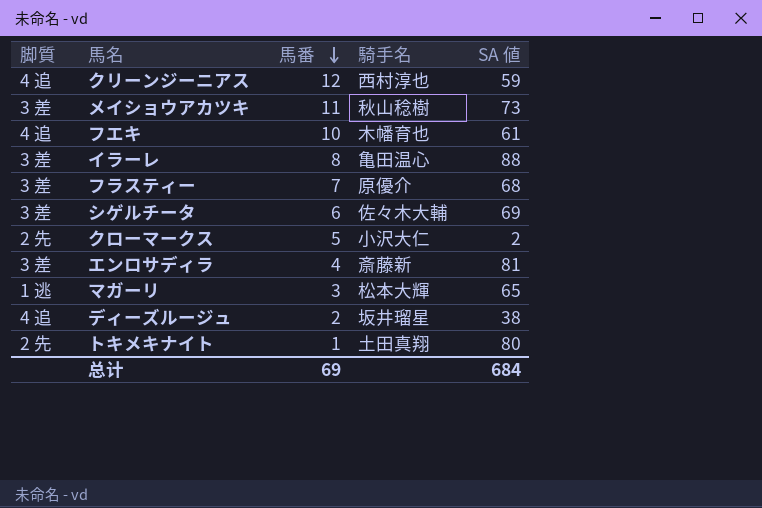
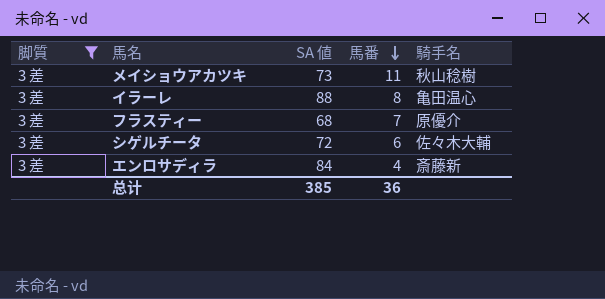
filter: none -> 脚質 = 3 差
column SA 値 | position: 5 -> 3
シゲルチータ | SA 値: 69 -> 72
エンロサディラ | SA 値: 81 -> 84
总计 | SA 値: 684 -> 385
总计 | 馬番: 69 -> 36

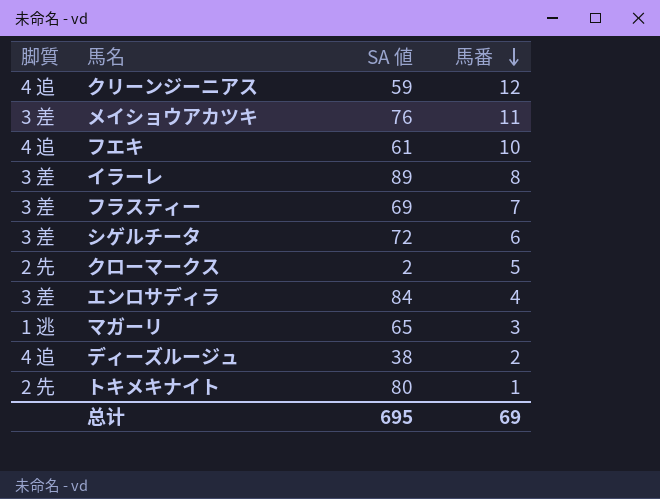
filter: 脚質 = 3 差 -> none
column 騎手名 | position: 5 -> none
メイショウアカツキ | SA 値: 73 -> 76
イラーレ | SA 値: 88 -> 89
フラスティー | SA 値: 68 -> 69
总计 | SA 値: 385 -> 695
总计 | 馬番: 36 -> 69

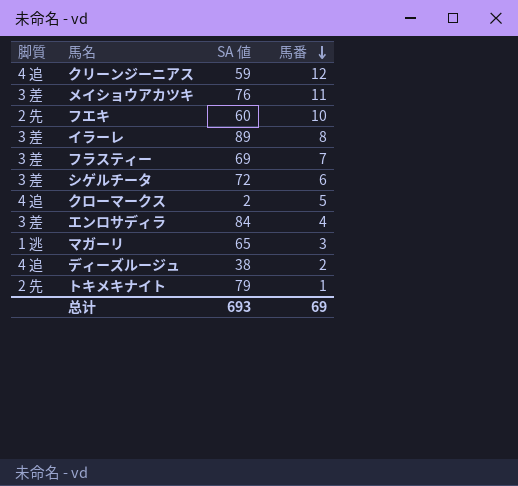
フエキ | 脚質: 4 追 -> 2 先
フエキ | SA 値: 61 -> 60
クローマークス | 脚質: 2 先 -> 4 追
トキメキナイト | SA 値: 80 -> 79
总计 | SA 値: 695 -> 693

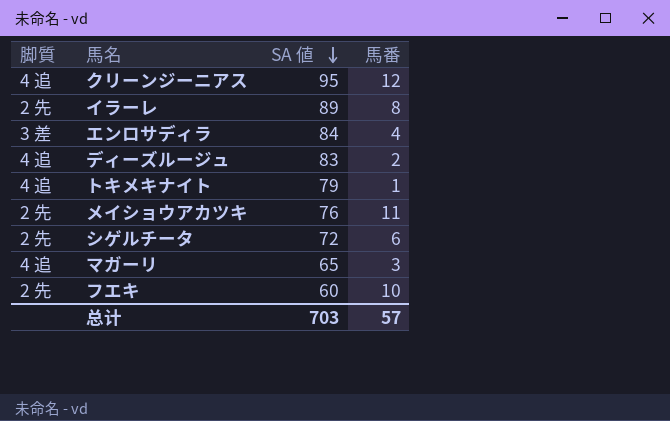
row order: 馬番 descending -> SA 値 descending
row フラスティー: 3 差 | 69 | 7 -> none
row クローマークス: 4 追 | 2 | 5 -> none
クリーンジーニアス | SA 値: 59 -> 95
イラーレ | 脚質: 3 差 -> 2 先
ディーズルージュ | SA 値: 38 -> 83
トキメキナイト | 脚質: 2 先 -> 4 追
メイショウアカツキ | 脚質: 3 差 -> 2 先
シゲルチータ | 脚質: 3 差 -> 2 先
マガーリ | 脚質: 1 逃 -> 4 追
总计 | SA 値: 693 -> 703
总计 | 馬番: 69 -> 57

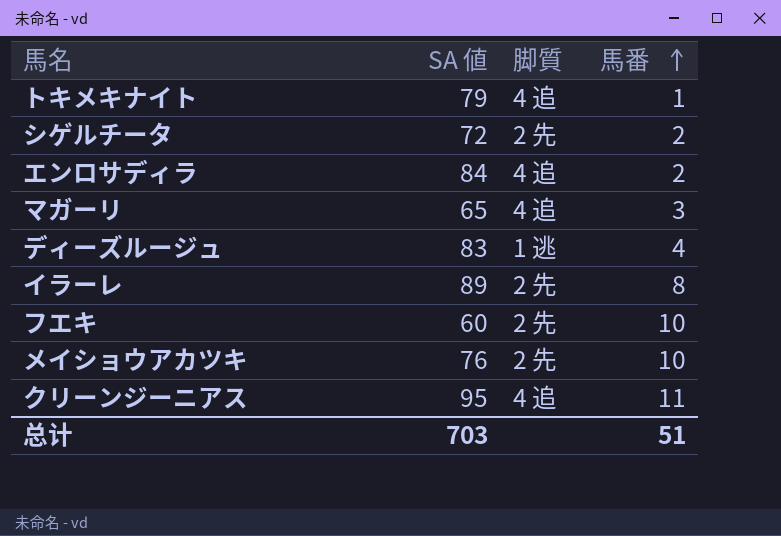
row order: SA 値 descending -> 馬番 ascending
column 脚質 | position: 1 -> 3
シゲルチータ | 馬番: 6 -> 2
エンロサディラ | 脚質: 3 差 -> 4 追
エンロサディラ | 馬番: 4 -> 2
ディーズルージュ | 脚質: 4 追 -> 1 逃
ディーズルージュ | 馬番: 2 -> 4
メイショウアカツキ | 馬番: 11 -> 10
クリーンジーニアス | 馬番: 12 -> 11
总计 | 馬番: 57 -> 51

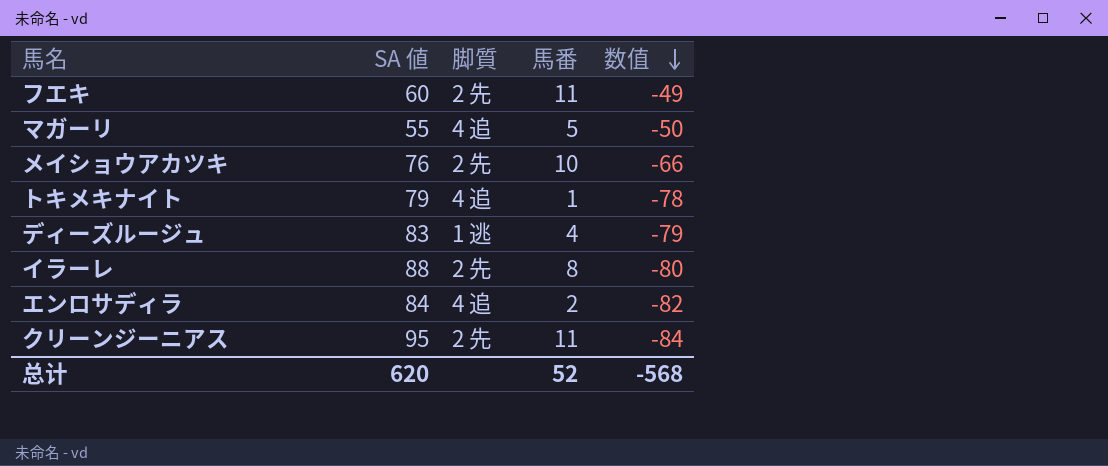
row order: 馬番 ascending -> 数值 descending
column 数值 | formula: none -> [馬番] - [SA 値]
row シゲルチータ: 72 | 2 先 | 2 -> none
フエキ | 馬番: 10 -> 11
マガーリ | SA 値: 65 -> 55
マガーリ | 馬番: 3 -> 5
イラーレ | SA 値: 89 -> 88
クリーンジーニアス | 脚質: 4 追 -> 2 先
总计 | SA 値: 703 -> 620
总计 | 馬番: 51 -> 52

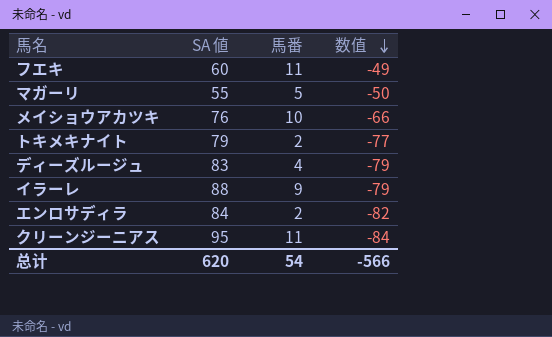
column 脚質 | position: 3 -> none
トキメキナイト | 馬番: 1 -> 2
トキメキナイト | 数值: -78 -> -77
イラーレ | 馬番: 8 -> 9
イラーレ | 数值: -80 -> -79
总计 | 馬番: 52 -> 54
总计 | 数值: -568 -> -566

